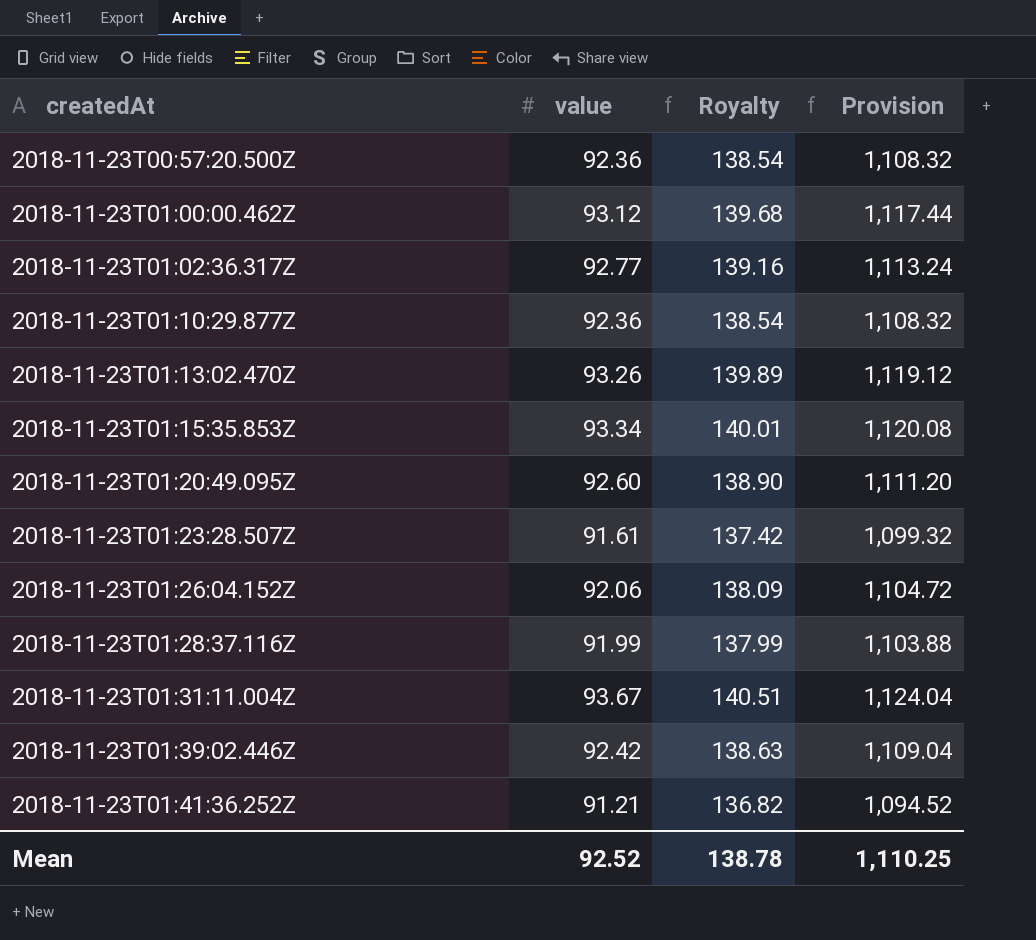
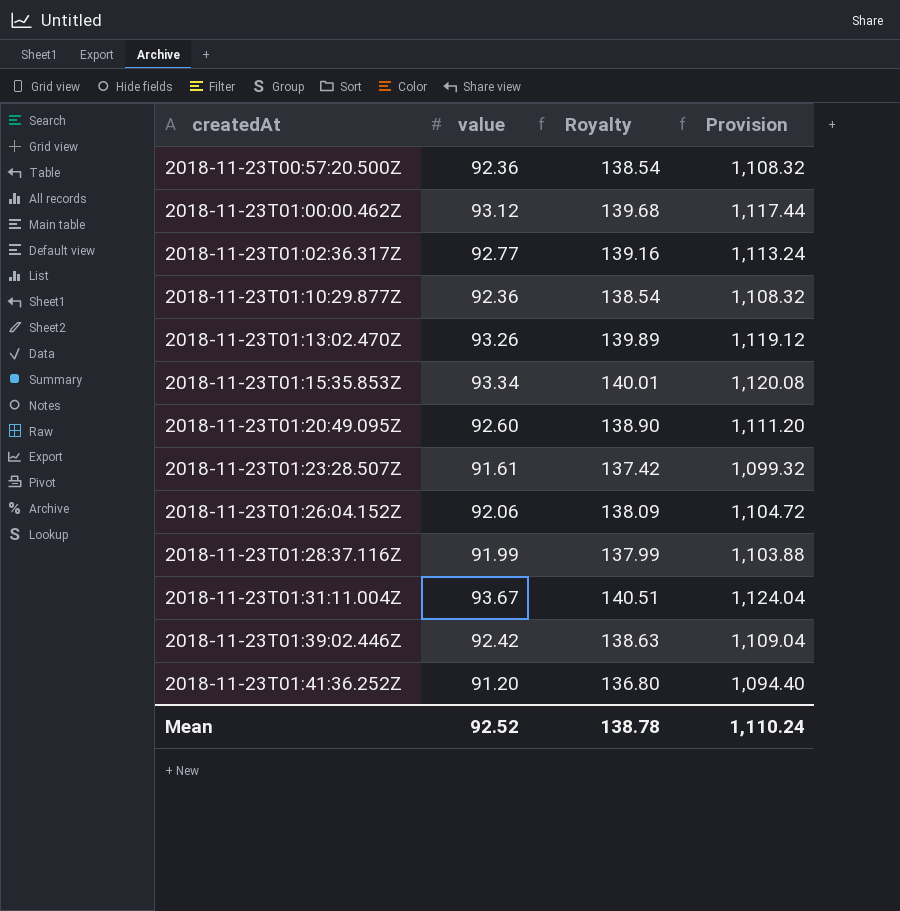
2018-11-23T01:41:36.252Z | value: 91.21 -> 91.20
2018-11-23T01:41:36.252Z | Royalty: 136.82 -> 136.80
2018-11-23T01:41:36.252Z | Provision: 1,094.52 -> 1,094.40
Mean | Provision: 1,110.25 -> 1,110.24

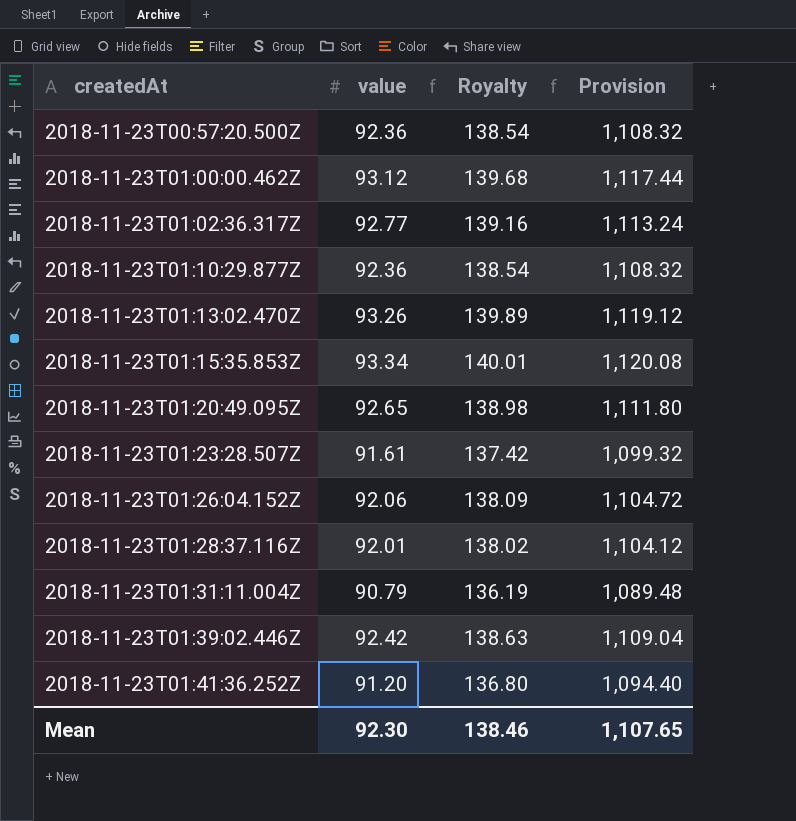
2018-11-23T01:20:49.095Z | value: 92.60 -> 92.65
2018-11-23T01:20:49.095Z | Royalty: 138.90 -> 138.98
2018-11-23T01:20:49.095Z | Provision: 1,111.20 -> 1,111.80
2018-11-23T01:28:37.116Z | value: 91.99 -> 92.01
2018-11-23T01:28:37.116Z | Royalty: 137.99 -> 138.02
2018-11-23T01:28:37.116Z | Provision: 1,103.88 -> 1,104.12
2018-11-23T01:31:11.004Z | value: 93.67 -> 90.79
2018-11-23T01:31:11.004Z | Royalty: 140.51 -> 136.19
2018-11-23T01:31:11.004Z | Provision: 1,124.04 -> 1,089.48
Mean | value: 92.52 -> 92.30
Mean | Royalty: 138.78 -> 138.46
Mean | Provision: 1,110.24 -> 1,107.65

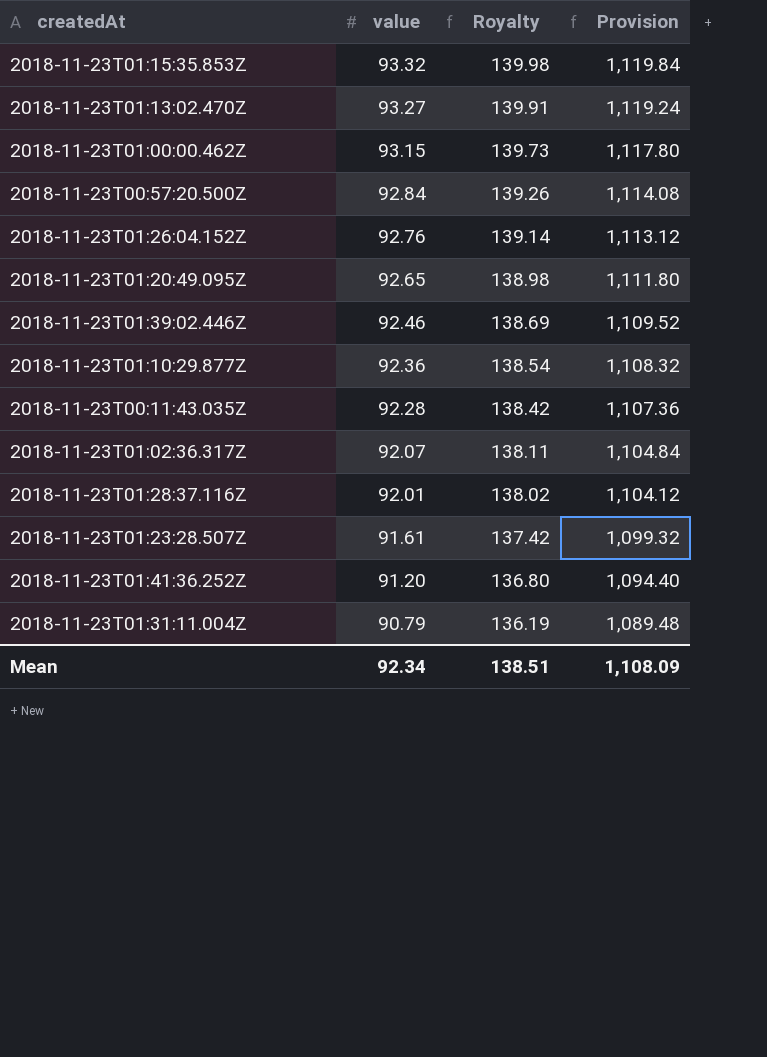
row order: createdAt ascending -> value descending
2018-11-23T01:15:35.853Z | value: 93.34 -> 93.32
2018-11-23T01:15:35.853Z | Royalty: 140.01 -> 139.98
2018-11-23T01:15:35.853Z | Provision: 1,120.08 -> 1,119.84
2018-11-23T01:13:02.470Z | value: 93.26 -> 93.27
2018-11-23T01:13:02.470Z | Royalty: 139.89 -> 139.91
2018-11-23T01:13:02.470Z | Provision: 1,119.12 -> 1,119.24
2018-11-23T01:00:00.462Z | value: 93.12 -> 93.15
2018-11-23T01:00:00.462Z | Royalty: 139.68 -> 139.73
2018-11-23T01:00:00.462Z | Provision: 1,117.44 -> 1,117.80
2018-11-23T00:57:20.500Z | value: 92.36 -> 92.84
2018-11-23T00:57:20.500Z | Royalty: 138.54 -> 139.26
2018-11-23T00:57:20.500Z | Provision: 1,108.32 -> 1,114.08
2018-11-23T01:26:04.152Z | value: 92.06 -> 92.76
2018-11-23T01:26:04.152Z | Royalty: 138.09 -> 139.14
2018-11-23T01:26:04.152Z | Provision: 1,104.72 -> 1,113.12
2018-11-23T01:39:02.446Z | value: 92.42 -> 92.46
2018-11-23T01:39:02.446Z | Royalty: 138.63 -> 138.69
2018-11-23T01:39:02.446Z | Provision: 1,109.04 -> 1,109.52
row 2018-11-23T00:11:43.035Z: none -> 92.28 | 138.42 | 1,107.36
2018-11-23T01:02:36.317Z | value: 92.77 -> 92.07
2018-11-23T01:02:36.317Z | Royalty: 139.16 -> 138.11
2018-11-23T01:02:36.317Z | Provision: 1,113.24 -> 1,104.84
Mean | value: 92.30 -> 92.34
Mean | Royalty: 138.46 -> 138.51
Mean | Provision: 1,107.65 -> 1,108.09

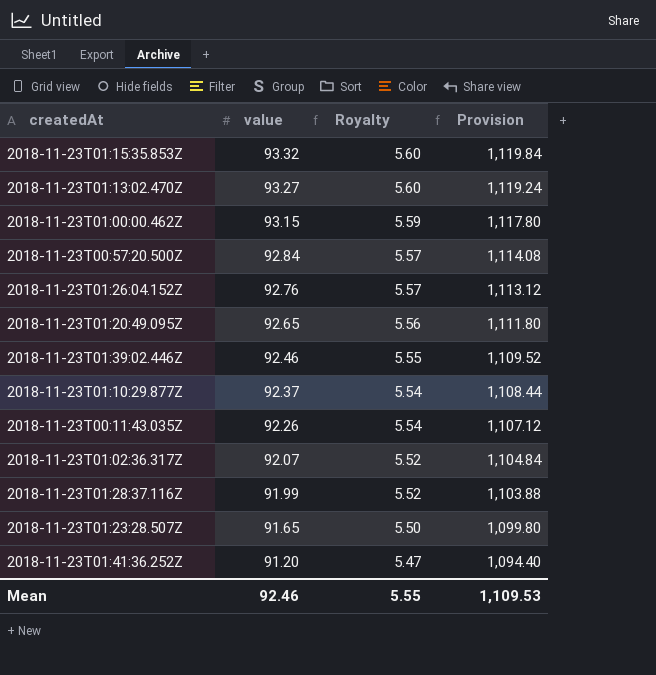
column Royalty | formula: [value] * 1.5 -> [value] * 0.06
row 2018-11-23T01:31:11.004Z: 90.79 | 136.19 | 1,089.48 -> none
2018-11-23T01:10:29.877Z | value: 92.36 -> 92.37
2018-11-23T01:10:29.877Z | Provision: 1,108.32 -> 1,108.44
2018-11-23T00:11:43.035Z | value: 92.28 -> 92.26
2018-11-23T00:11:43.035Z | Provision: 1,107.36 -> 1,107.12
2018-11-23T01:28:37.116Z | value: 92.01 -> 91.99
2018-11-23T01:28:37.116Z | Provision: 1,104.12 -> 1,103.88
2018-11-23T01:23:28.507Z | value: 91.61 -> 91.65
2018-11-23T01:23:28.507Z | Provision: 1,099.32 -> 1,099.80
Mean | value: 92.34 -> 92.46
Mean | Royalty: 138.51 -> 5.55
Mean | Provision: 1,108.09 -> 1,109.53

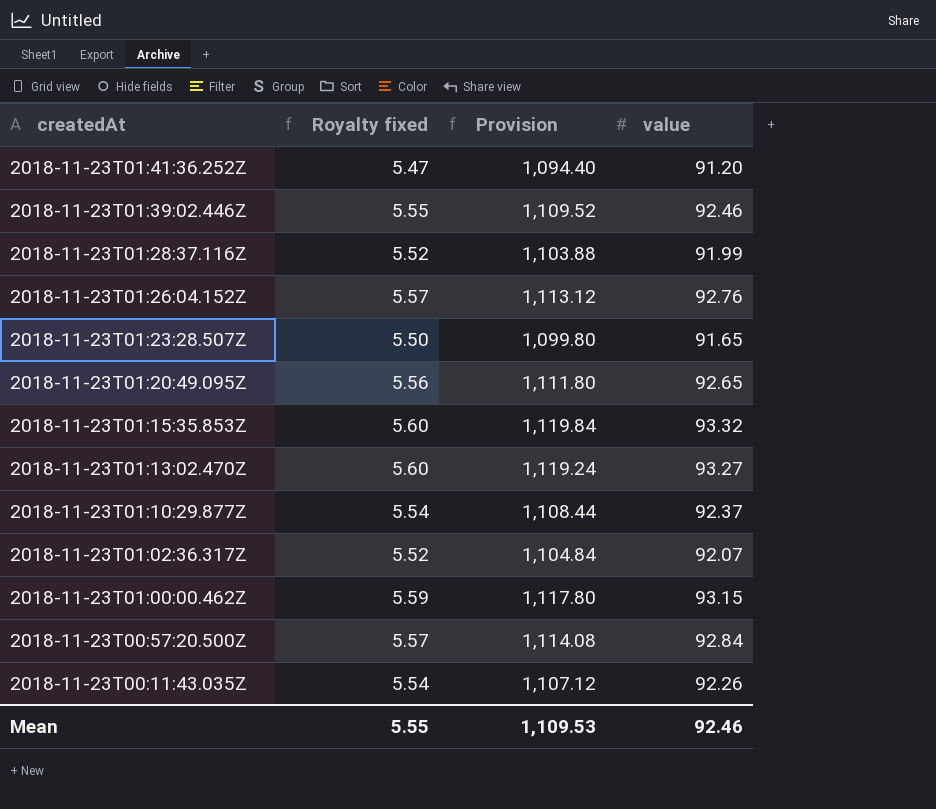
row order: value descending -> createdAt descending
column name: Royalty -> Royalty fixed
column value | position: 2 -> 4

